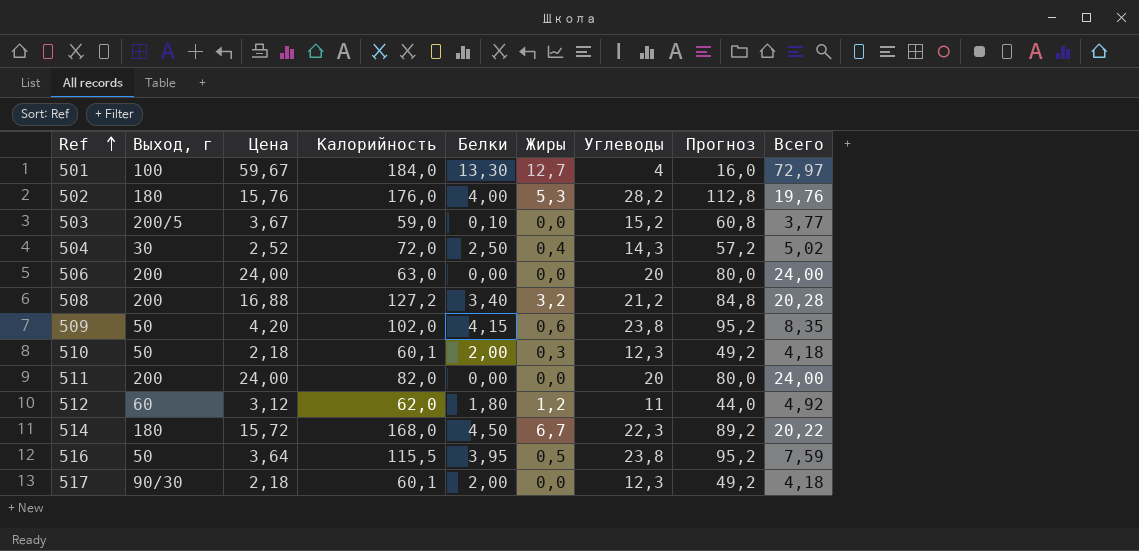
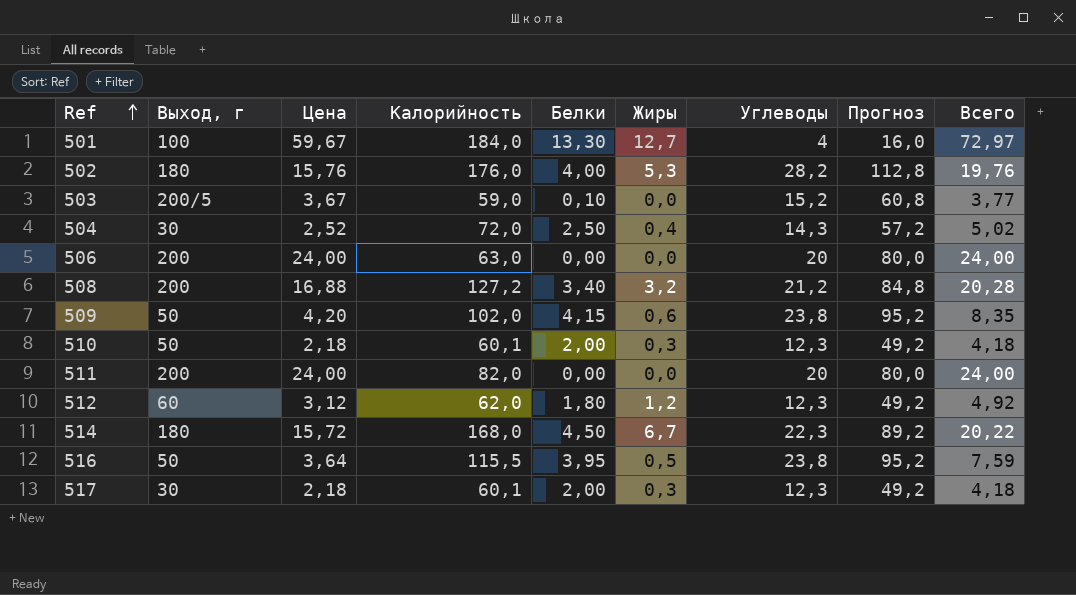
512 | Углеводы: 11 -> 12,3
512 | Прогноз: 44,0 -> 49,2
517 | Выход, г: 90/30 -> 30
517 | Жиры: 0,0 -> 0,3

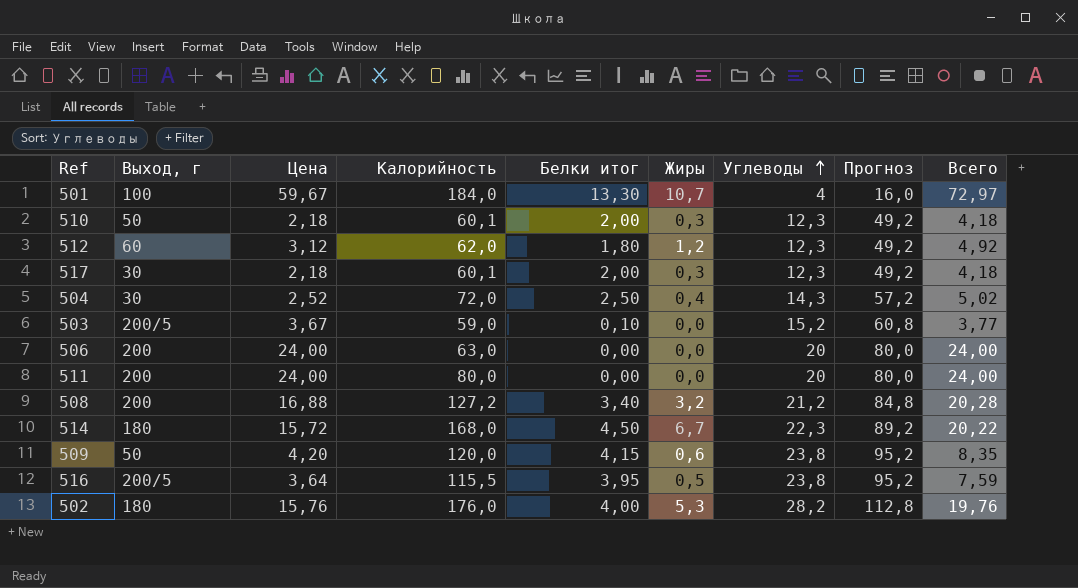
row order: Ref ascending -> Углеводы ascending
column name: Белки -> Белки итог
501 | Жиры: 12,7 -> 10,7
511 | Калорийность: 82,0 -> 80,0
509 | Калорийность: 102,0 -> 120,0
516 | Выход, г: 50 -> 200/5

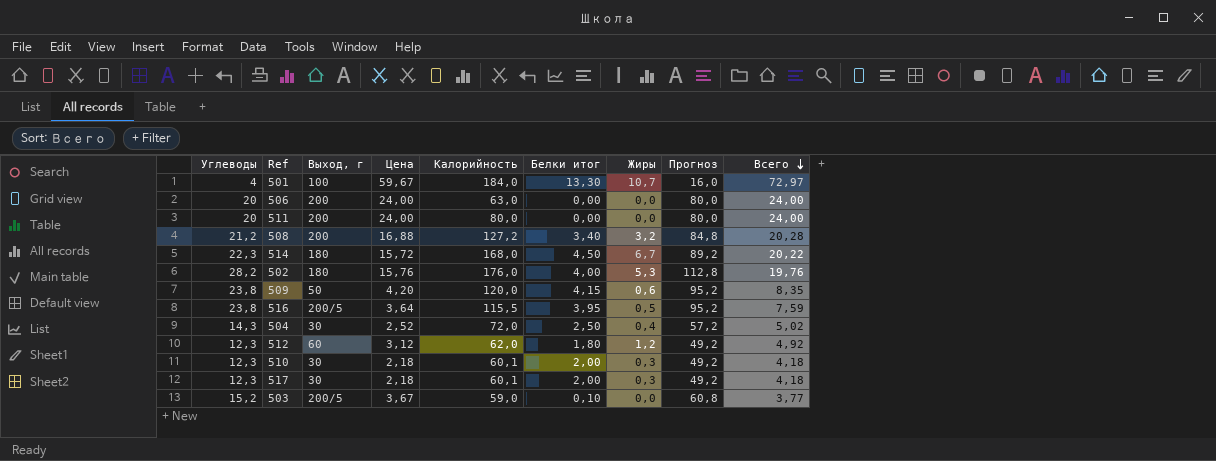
row order: Углеводы ascending -> Всего descending
column Углеводы | position: 7 -> 1
510 | Выход, г: 50 -> 30

